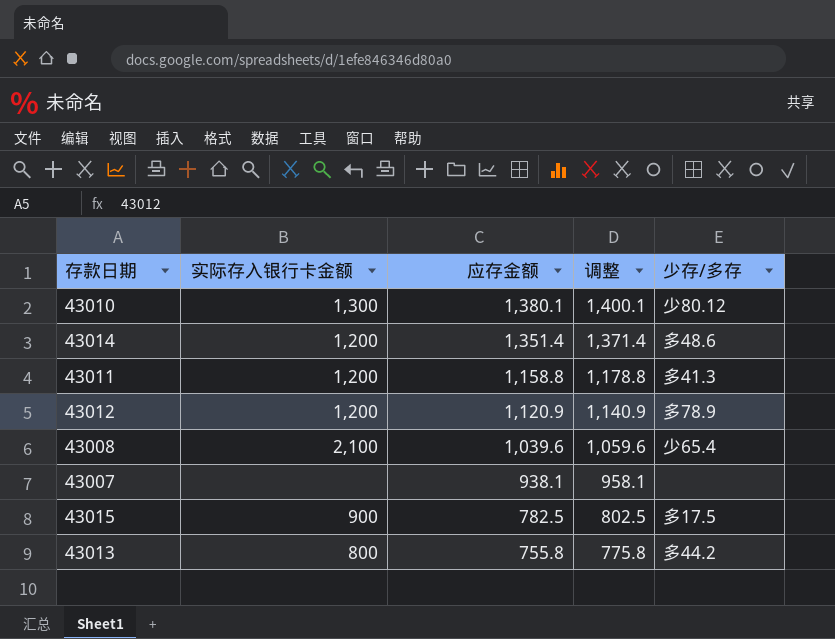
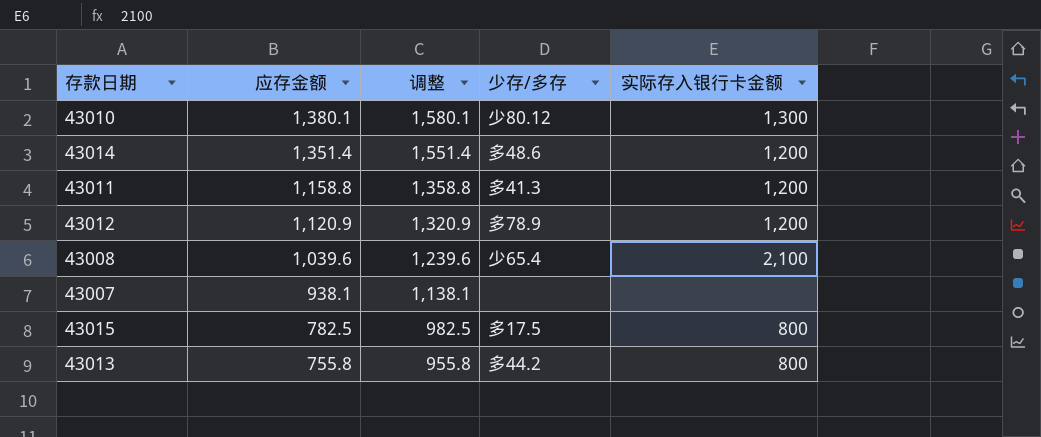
column 调整 | formula: [应存金额] + 20 -> [应存金额] + 200
column 实际存入银行卡金额 | position: 2 -> 5
43015 | 实际存入银行卡金额: 900 -> 800

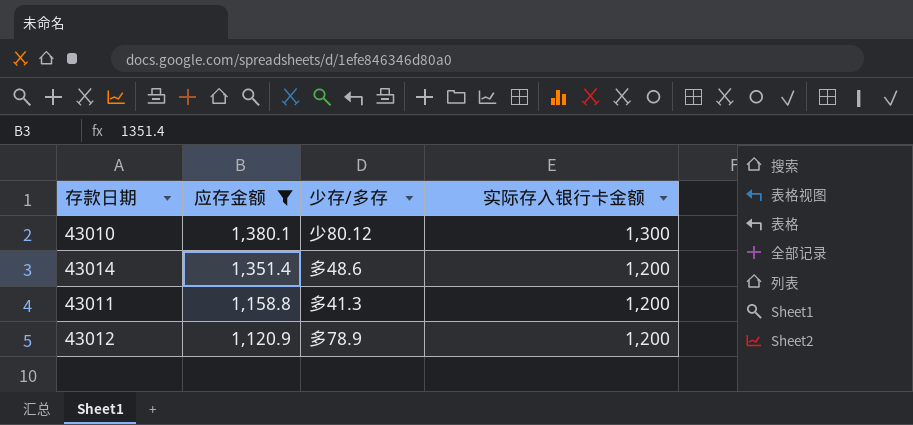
filter: none -> 应存金额 >= 1,120.9
column 调整 | formula: [应存金额] + 200 -> none

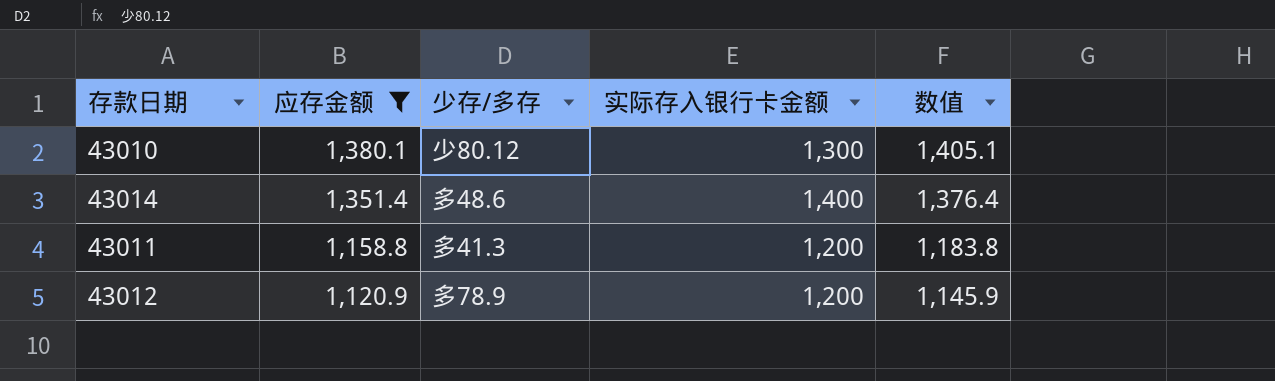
column 数值 | formula: none -> [应存金额] + 25
43014 | 实际存入银行卡金额: 1,200 -> 1,400

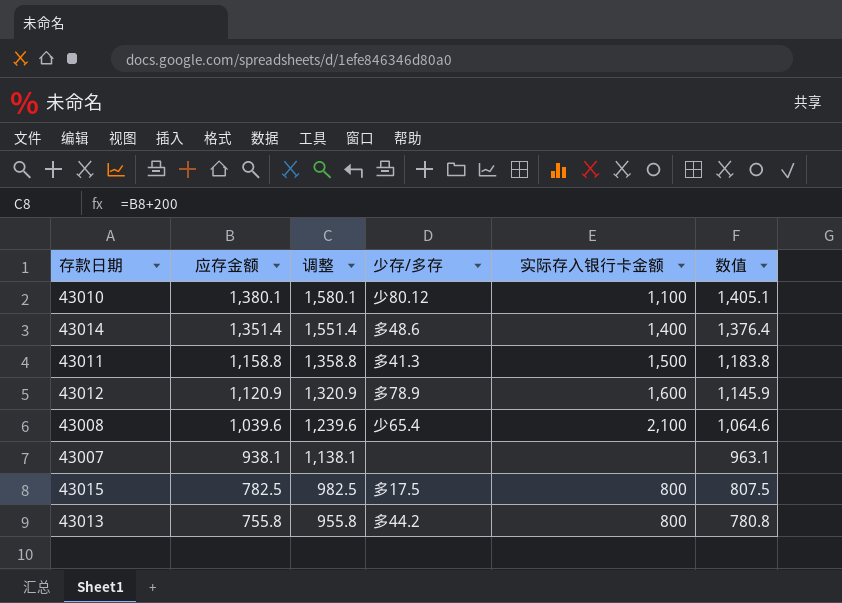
filter: 应存金额 >= 1,120.9 -> none
column 调整 | formula: none -> [应存金额] + 200
43010 | 实际存入银行卡金额: 1,300 -> 1,100
43011 | 实际存入银行卡金额: 1,200 -> 1,500
43012 | 实际存入银行卡金额: 1,200 -> 1,600

